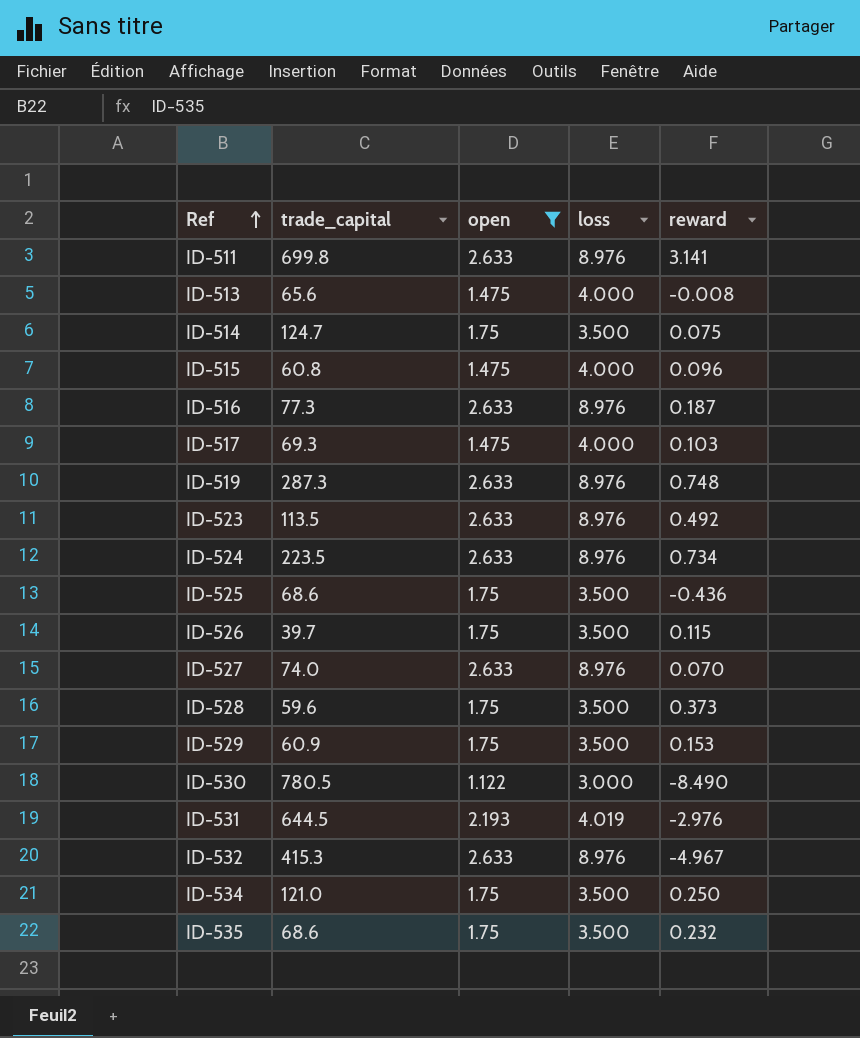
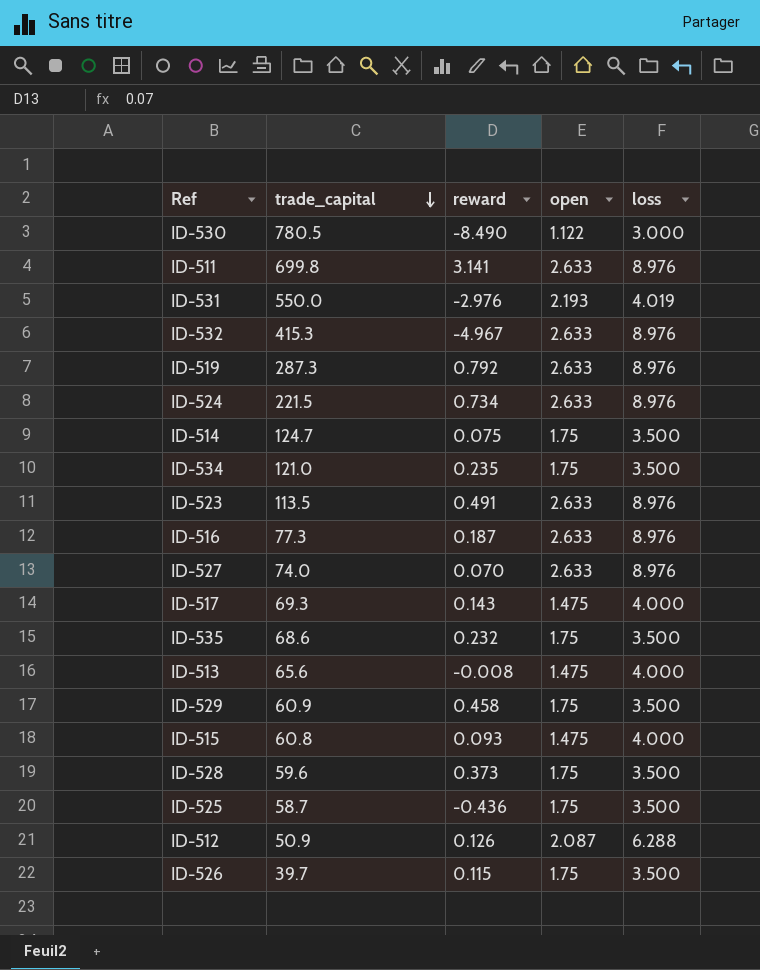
filter: open != 2.087 -> none
row order: Ref ascending -> trade_capital descending
column reward | position: 5 -> 3
ID-531 | trade_capital: 644.5 -> 550.0
ID-519 | reward: 0.748 -> 0.792
ID-524 | trade_capital: 223.5 -> 221.5
ID-534 | reward: 0.250 -> 0.235
ID-523 | reward: 0.492 -> 0.491
ID-517 | reward: 0.103 -> 0.143
ID-529 | reward: 0.153 -> 0.458
ID-515 | reward: 0.096 -> 0.093
ID-525 | trade_capital: 68.6 -> 58.7

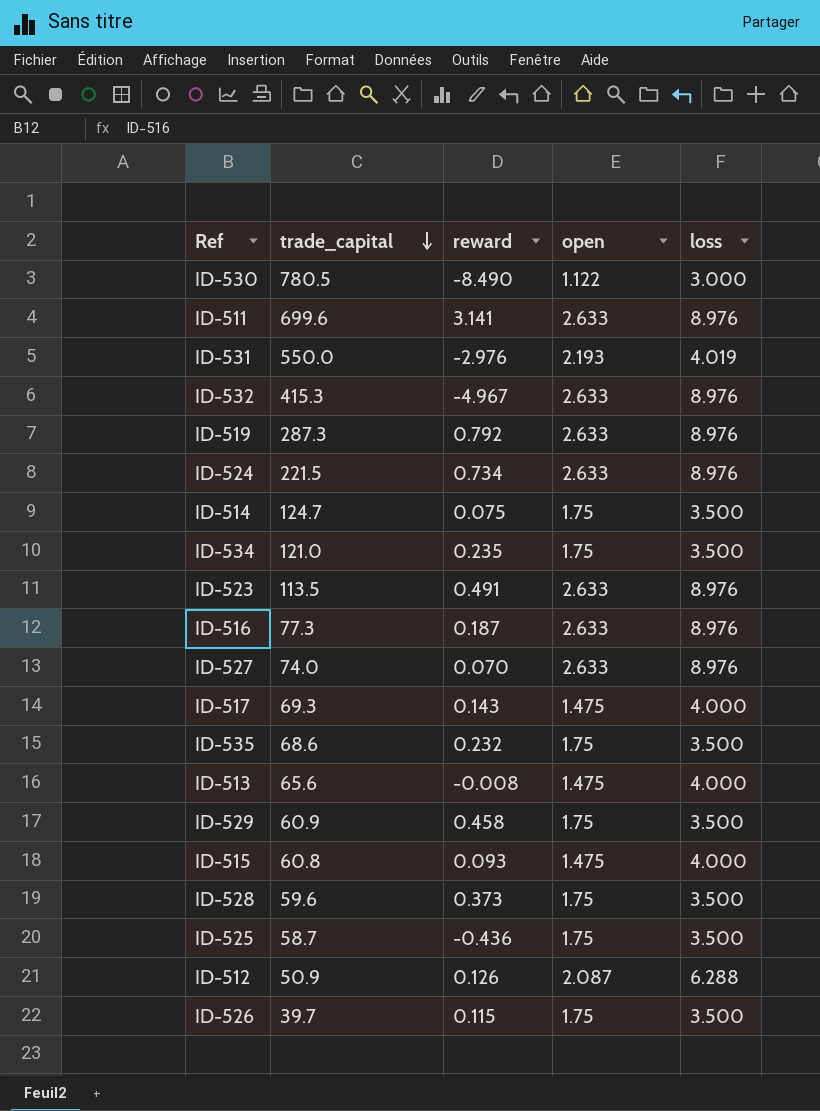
ID-511 | trade_capital: 699.8 -> 699.6

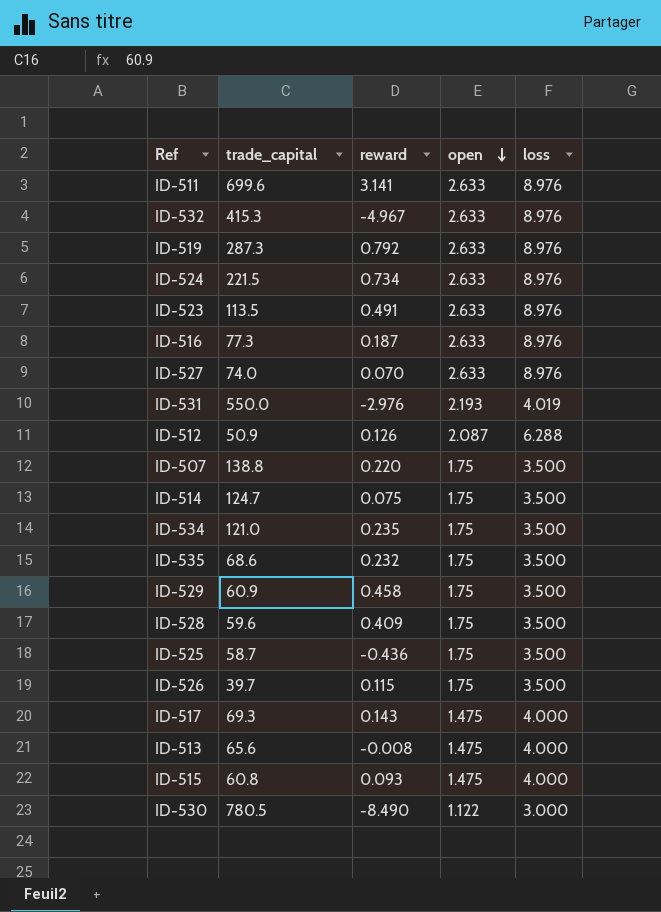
row order: trade_capital descending -> open descending
row ID-507: none -> 138.8 | 0.220 | 1.75 | 3.500
ID-528 | reward: 0.373 -> 0.409

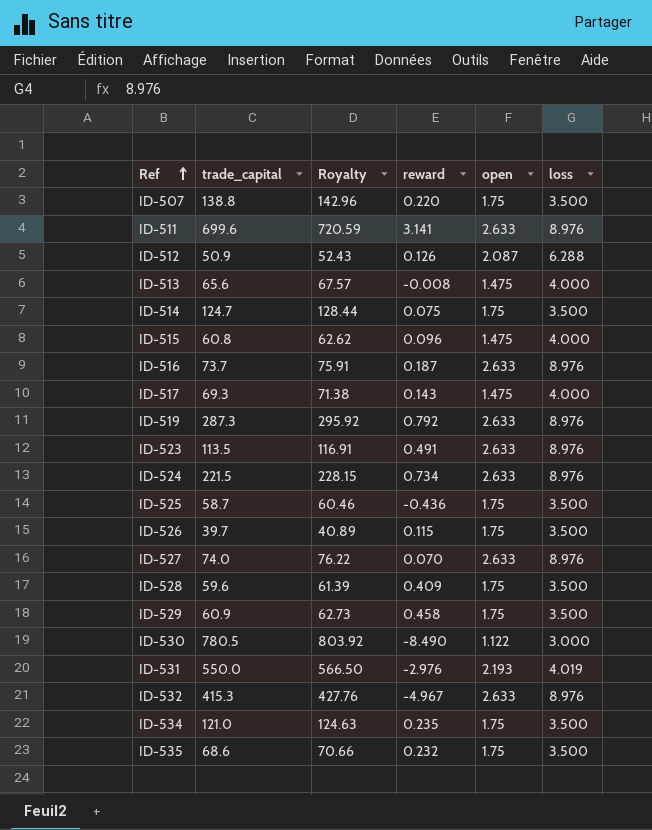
row order: open descending -> Ref ascending
column Royalty | formula: none -> [trade_capital] * 1.03
ID-515 | reward: 0.093 -> 0.096
ID-516 | trade_capital: 77.3 -> 73.7

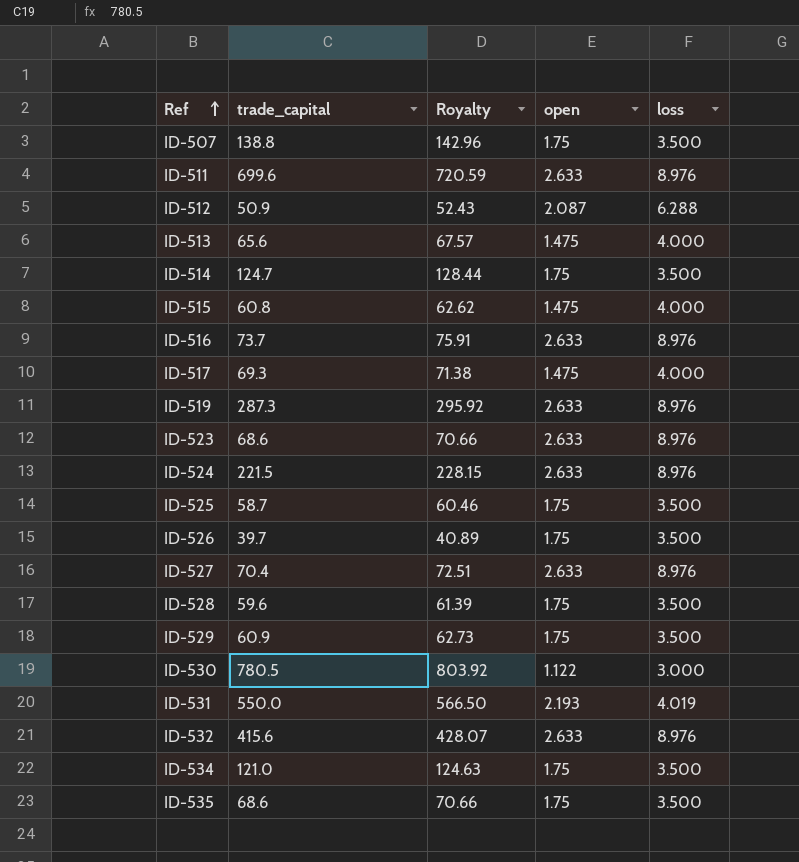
column reward | position: 4 -> none
ID-523 | trade_capital: 113.5 -> 68.6
ID-523 | Royalty: 116.91 -> 70.66
ID-527 | trade_capital: 74.0 -> 70.4
ID-527 | Royalty: 76.22 -> 72.51
ID-532 | trade_capital: 415.3 -> 415.6
ID-532 | Royalty: 427.76 -> 428.07

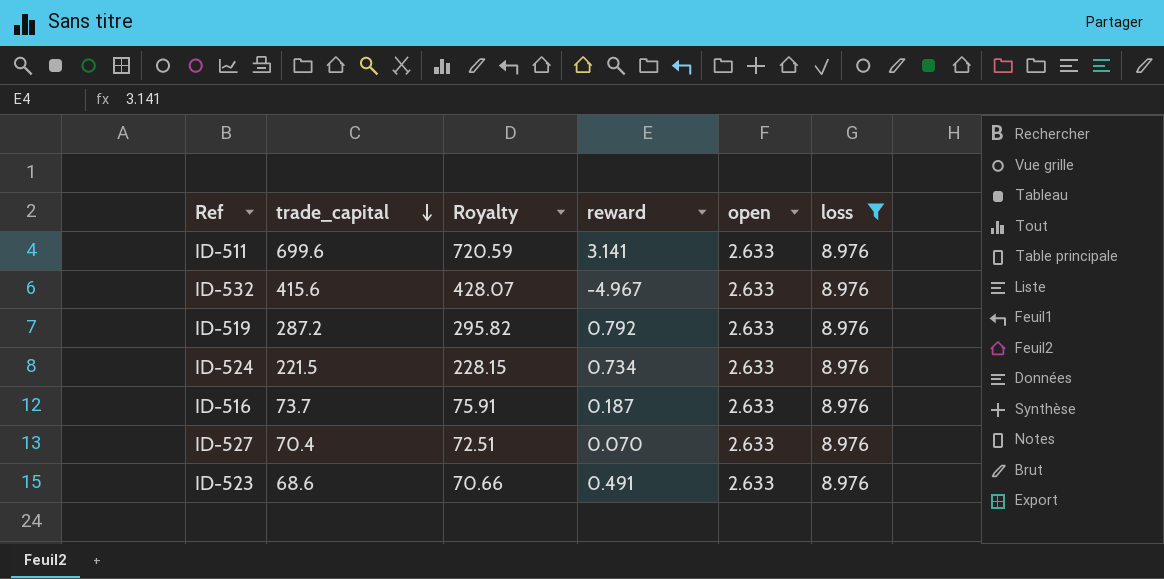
filter: none -> loss = 8.976
row order: Ref ascending -> trade_capital descending
column reward | position: none -> 4
ID-519 | trade_capital: 287.3 -> 287.2
ID-519 | Royalty: 295.92 -> 295.82

